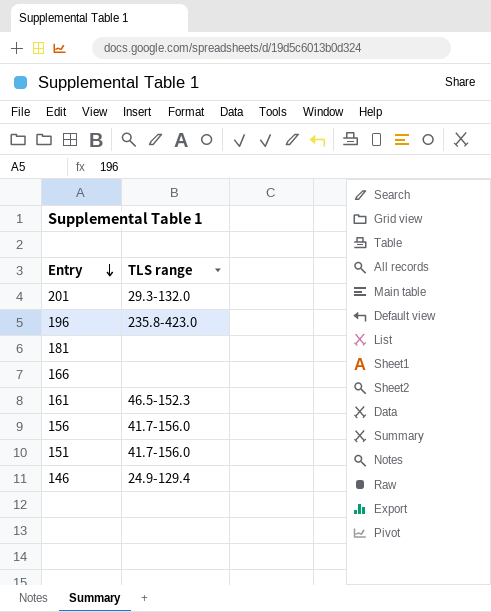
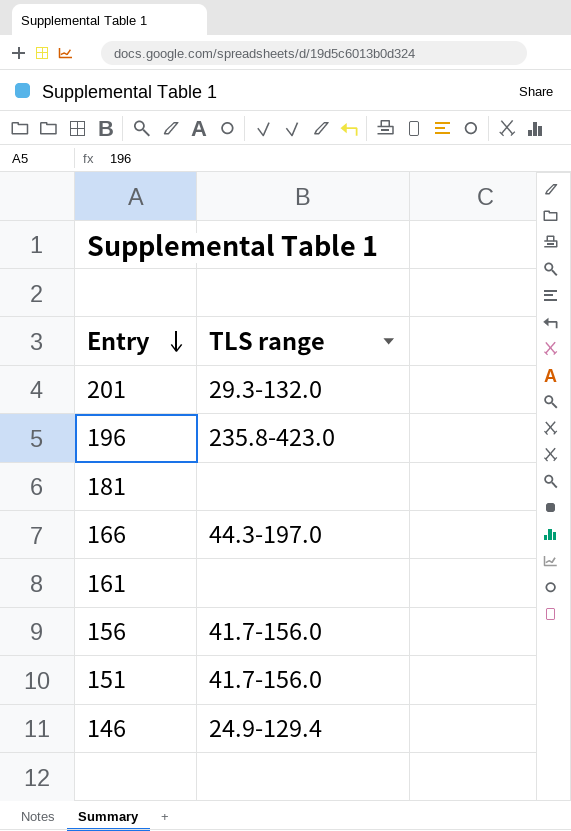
166 | TLS range: none -> 44.3-197.0
161 | TLS range: 46.5-152.3 -> none

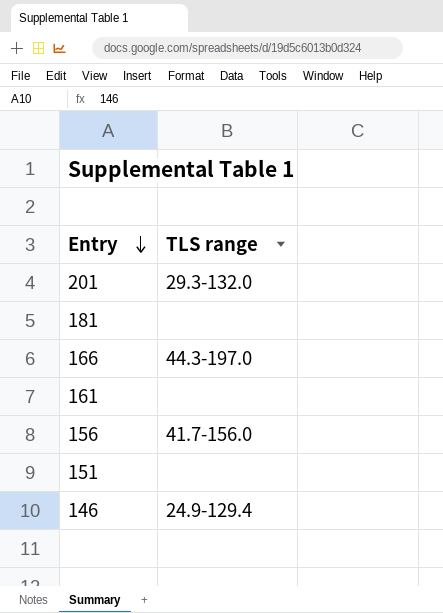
row 196: 235.8-423.0 -> none
151 | TLS range: 41.7-156.0 -> none

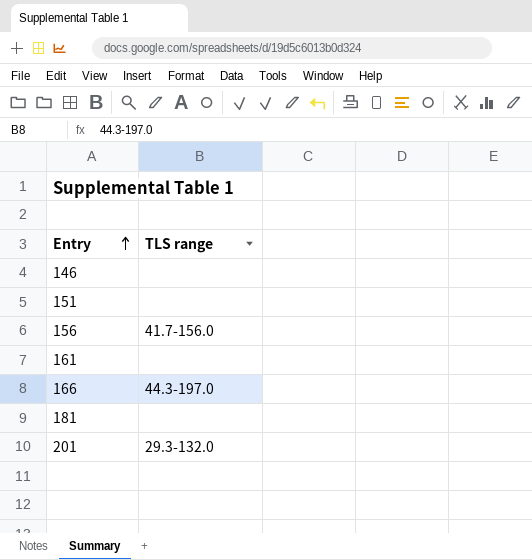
row order: Entry descending -> Entry ascending
146 | TLS range: 24.9-129.4 -> none

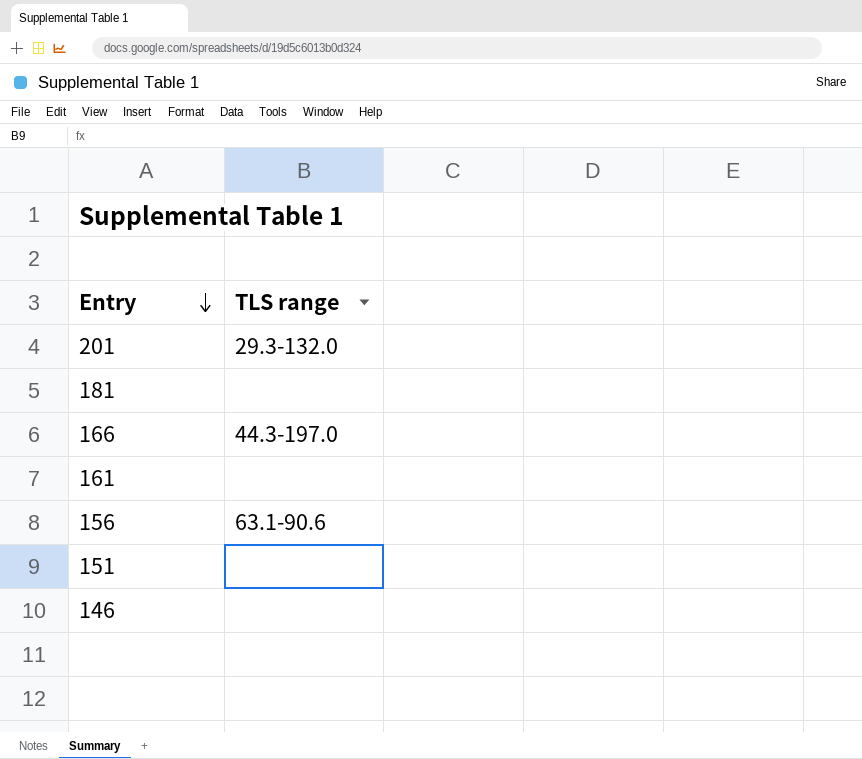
row order: Entry ascending -> Entry descending
156 | TLS range: 41.7-156.0 -> 63.1-90.6

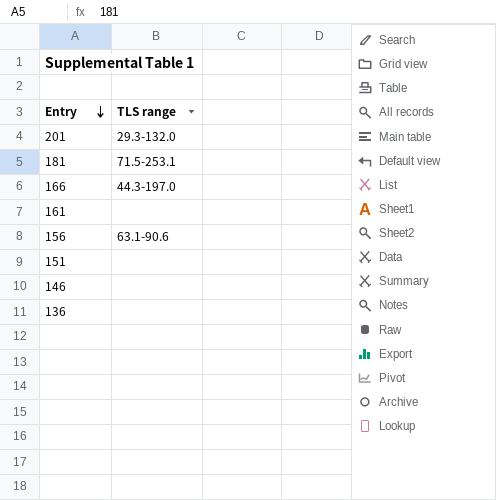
181 | TLS range: none -> 71.5-253.1
row 136: none -> none

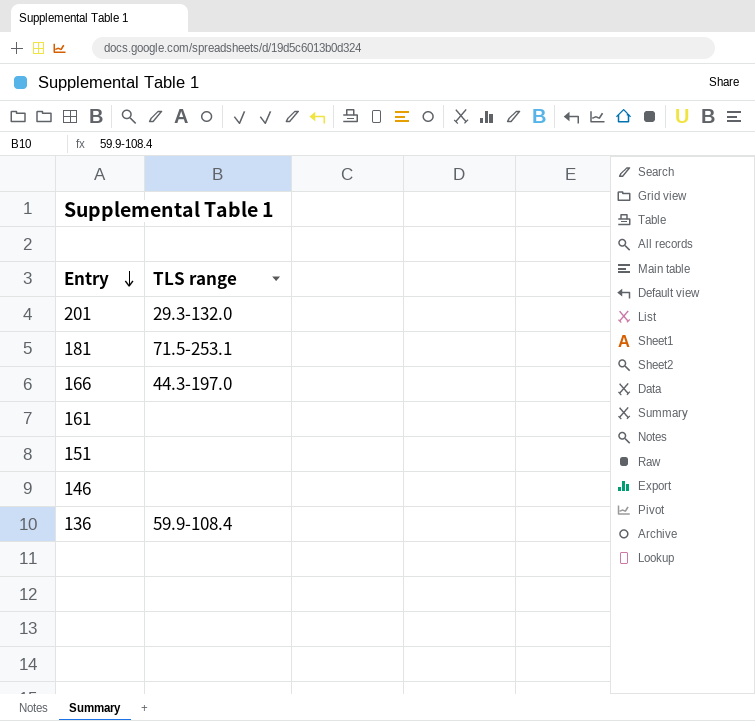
row 156: 63.1-90.6 -> none
136 | TLS range: none -> 59.9-108.4

